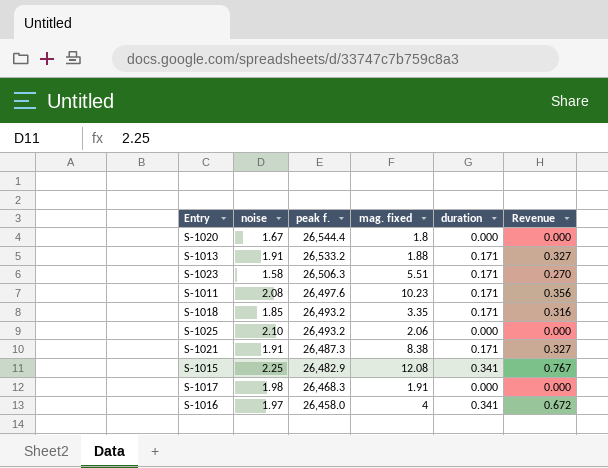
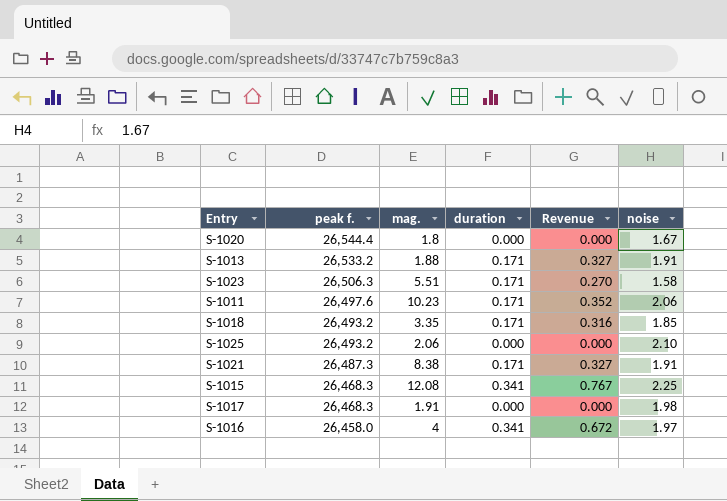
column name: mag. fixed -> mag.
column noise | position: 2 -> 6
S-1011 | Revenue: 0.356 -> 0.352
S-1011 | noise: 2.08 -> 2.06
S-1015 | peak f.: 26,482.9 -> 26,468.3

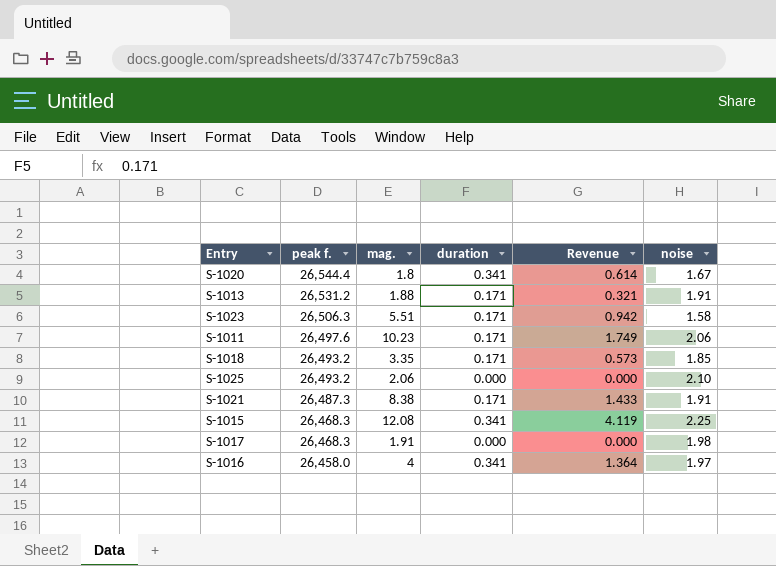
column Revenue | formula: [duration] * [noise] -> [mag.] * [duration]
S-1020 | duration: 0.000 -> 0.341
S-1013 | peak f.: 26,533.2 -> 26,531.2

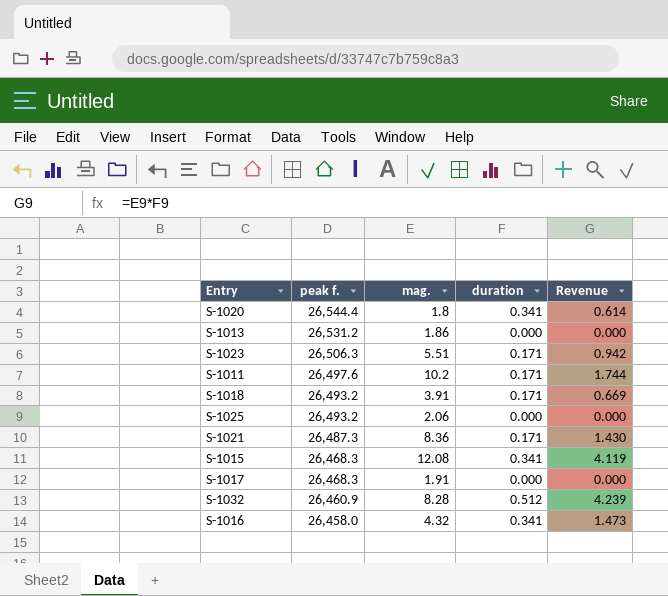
column noise | position: 6 -> none
S-1013 | mag.: 1.88 -> 1.86
S-1013 | duration: 0.171 -> 0.000
S-1013 | Revenue: 0.321 -> 0.000
S-1011 | mag.: 10.23 -> 10.2
S-1011 | Revenue: 1.749 -> 1.744
S-1018 | mag.: 3.35 -> 3.91
S-1018 | Revenue: 0.573 -> 0.669
S-1021 | mag.: 8.38 -> 8.36
S-1021 | Revenue: 1.433 -> 1.430
row S-1032: none -> 26,460.9 | 8.28 | 0.512 | 4.239
S-1016 | mag.: 4 -> 4.32
S-1016 | Revenue: 1.364 -> 1.473

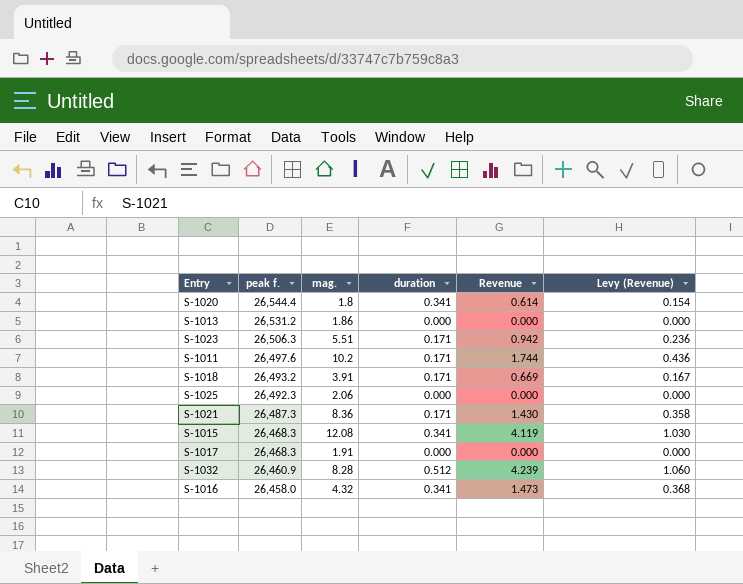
column Levy (Revenue) | formula: none -> [Revenue] * 0.25
S-1025 | peak f.: 26,493.2 -> 26,492.3

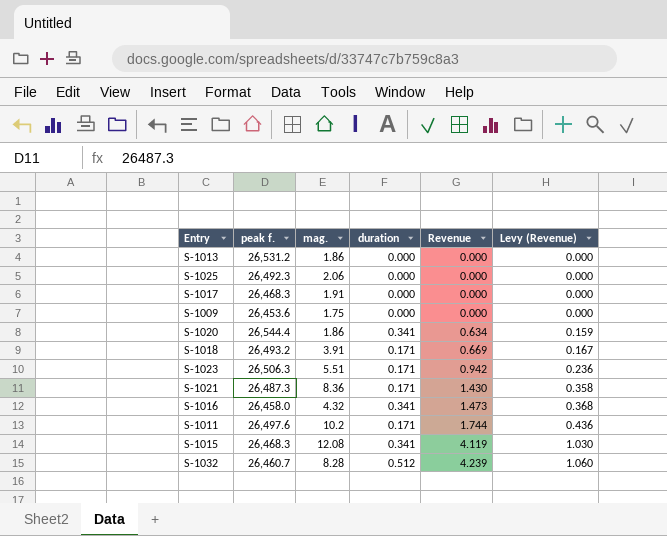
row order: peak f. descending -> Revenue ascending
row S-1009: none -> 26,453.6 | 1.75 | 0.000 | 0.000 | 0.000
S-1020 | mag.: 1.8 -> 1.86
S-1020 | Revenue: 0.614 -> 0.634
S-1020 | Levy (Revenue): 0.154 -> 0.159
S-1032 | peak f.: 26,460.9 -> 26,460.7

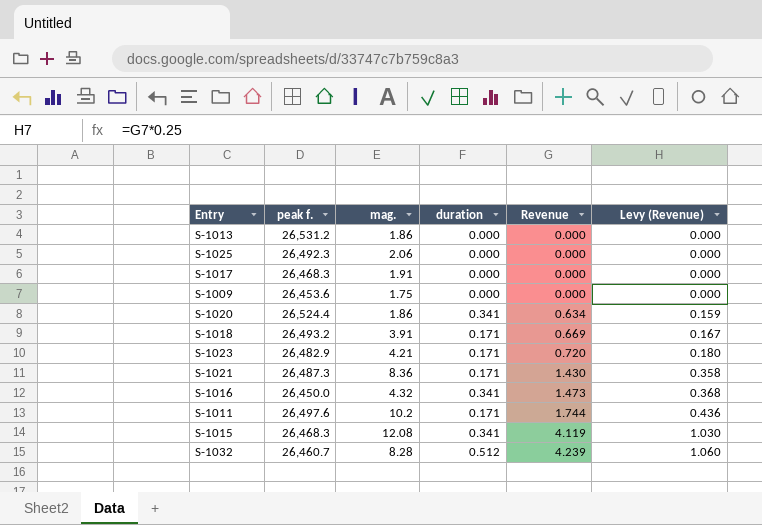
S-1020 | peak f.: 26,544.4 -> 26,524.4
S-1023 | peak f.: 26,506.3 -> 26,482.9
S-1023 | mag.: 5.51 -> 4.21
S-1023 | Revenue: 0.942 -> 0.720
S-1023 | Levy (Revenue): 0.236 -> 0.180
S-1016 | peak f.: 26,458.0 -> 26,450.0

